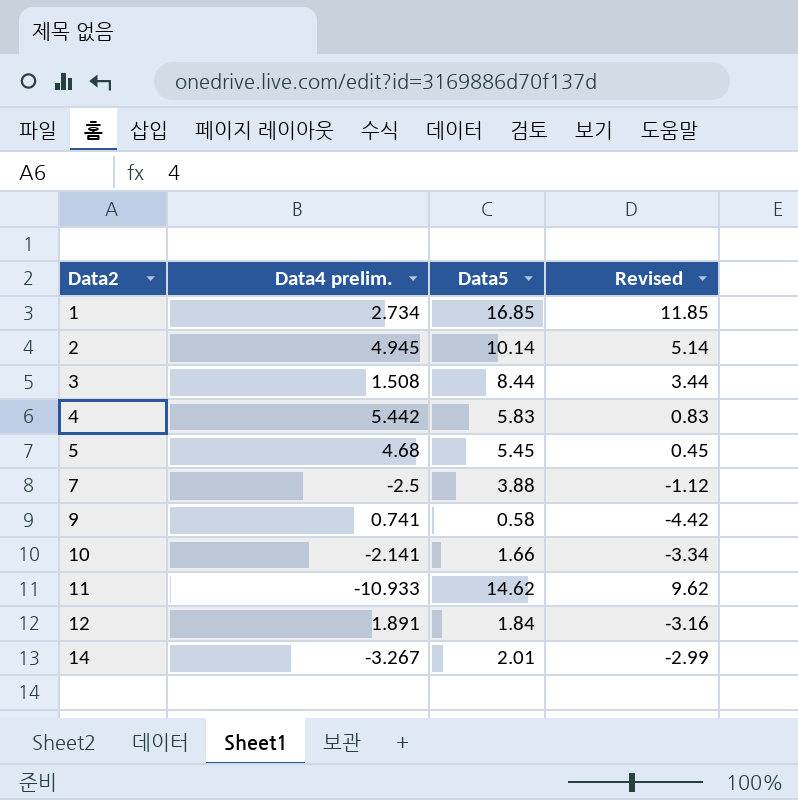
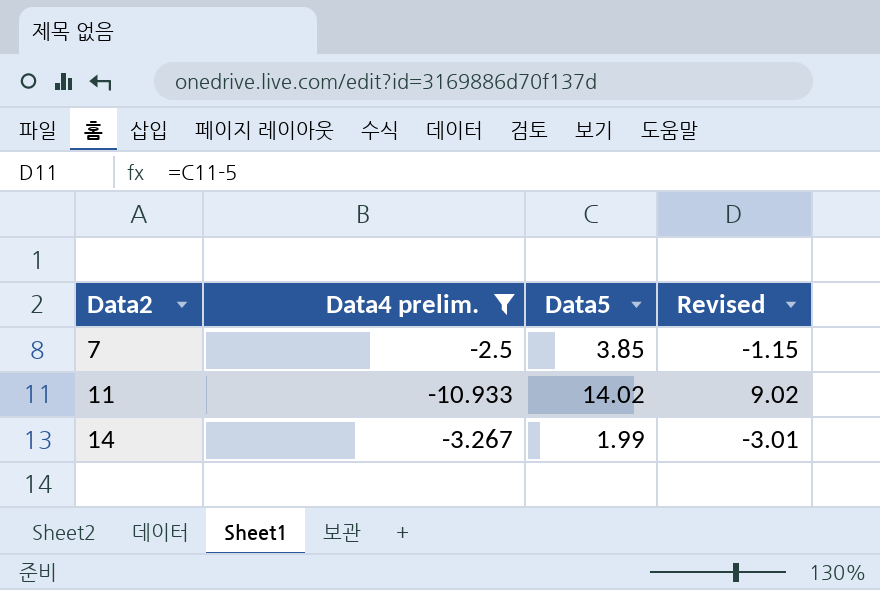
filter: none -> Data4 prelim. <= -2.5
7 | Data5: 3.88 -> 3.85
7 | Revised: -1.12 -> -1.15
11 | Data5: 14.62 -> 14.02
11 | Revised: 9.62 -> 9.02
14 | Data5: 2.01 -> 1.99
14 | Revised: -2.99 -> -3.01

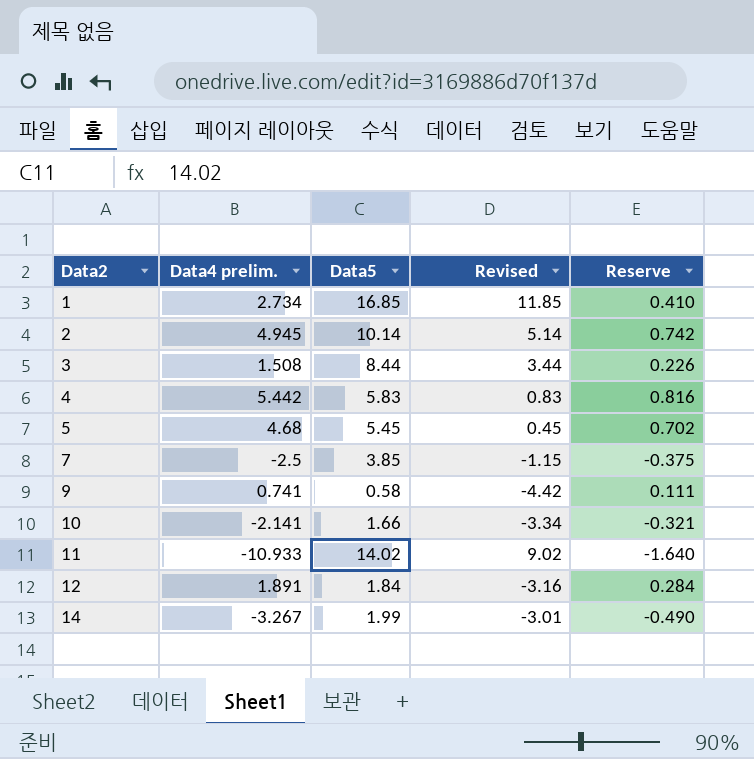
filter: Data4 prelim. <= -2.5 -> none
column Reserve | formula: none -> [Data4 prelim.] * 0.15

